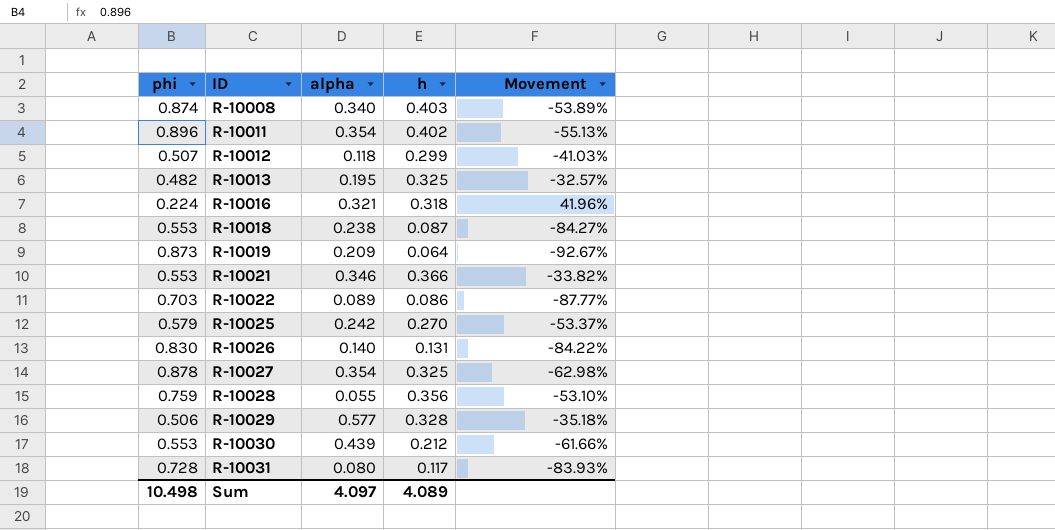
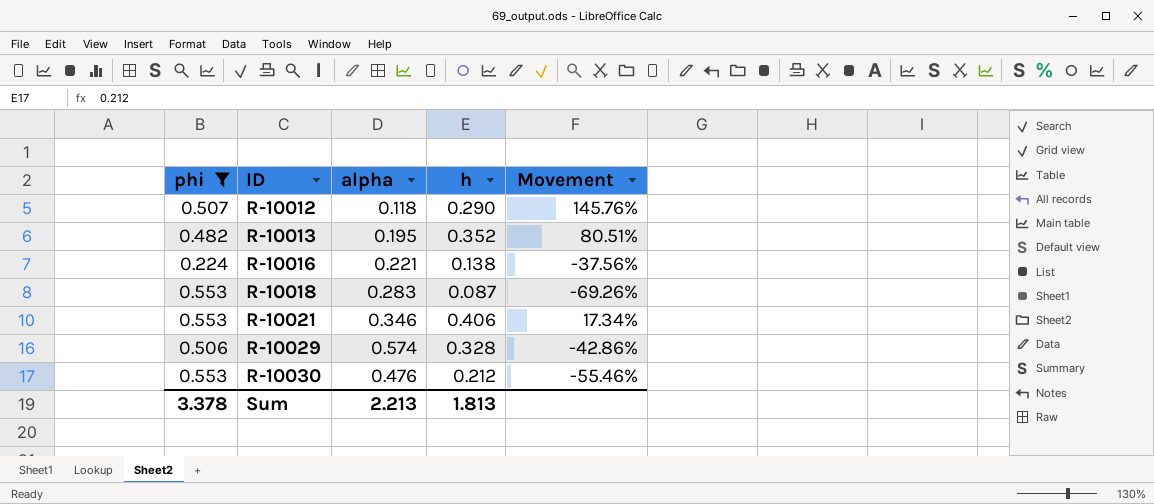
filter: none -> phi <= 0.553
column Movement | formula: ([h] - [phi]) / [phi] -> ([h] - [alpha]) / [alpha]
R-10012 | h: 0.299 -> 0.290
R-10013 | h: 0.325 -> 0.352
R-10016 | alpha: 0.321 -> 0.221
R-10016 | h: 0.318 -> 0.138
R-10018 | alpha: 0.238 -> 0.283
R-10021 | h: 0.366 -> 0.406
R-10029 | alpha: 0.577 -> 0.574
R-10030 | alpha: 0.439 -> 0.476
Sum | phi: 10.498 -> 3.378
Sum | alpha: 4.097 -> 2.213
Sum | h: 4.089 -> 1.813

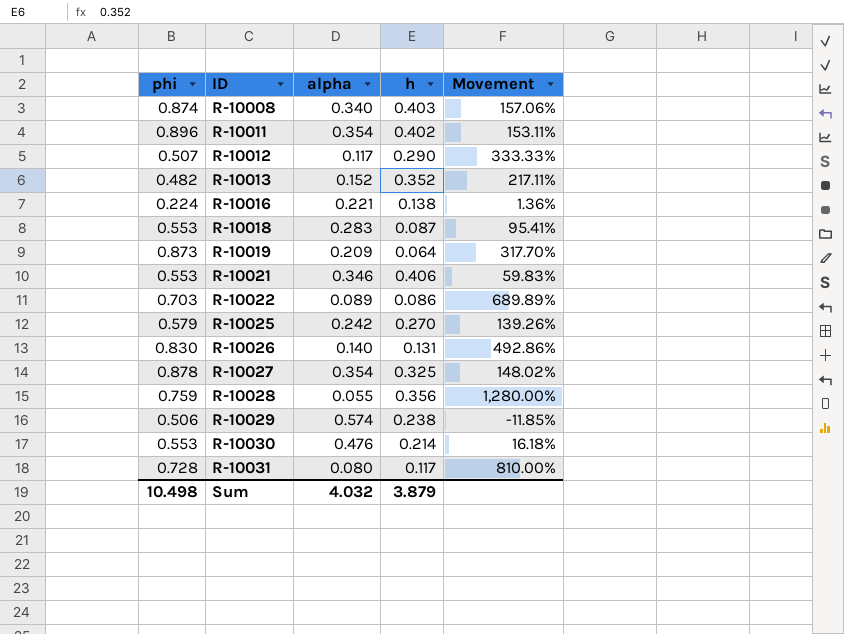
filter: phi <= 0.553 -> none
column Movement | formula: ([h] - [alpha]) / [alpha] -> ([phi] - [alpha]) / [alpha]
R-10012 | alpha: 0.118 -> 0.117
R-10013 | alpha: 0.195 -> 0.152
R-10029 | h: 0.328 -> 0.238
R-10030 | h: 0.212 -> 0.214
Sum | phi: 3.378 -> 10.498
Sum | alpha: 2.213 -> 4.032
Sum | h: 1.813 -> 3.879

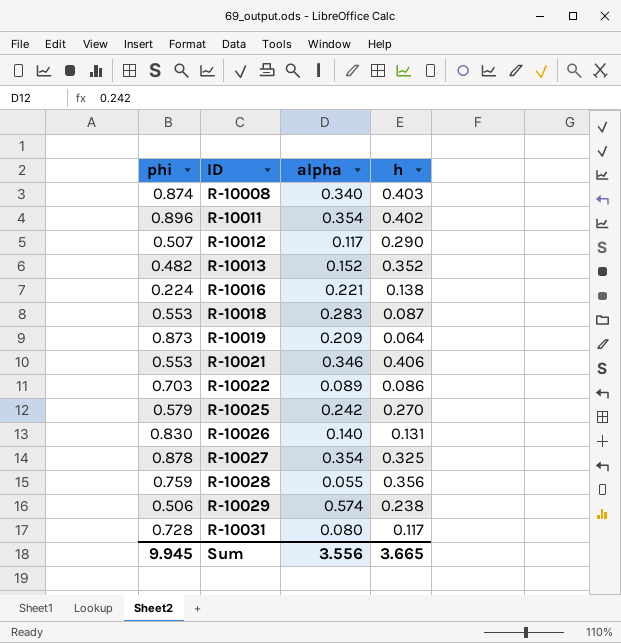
column Movement | formula: ([phi] - [alpha]) / [alpha] -> none
row R-10030: 0.553 | 0.476 | 0.214 | 16.18% -> none
Sum | phi: 10.498 -> 9.945
Sum | alpha: 4.032 -> 3.556
Sum | h: 3.879 -> 3.665

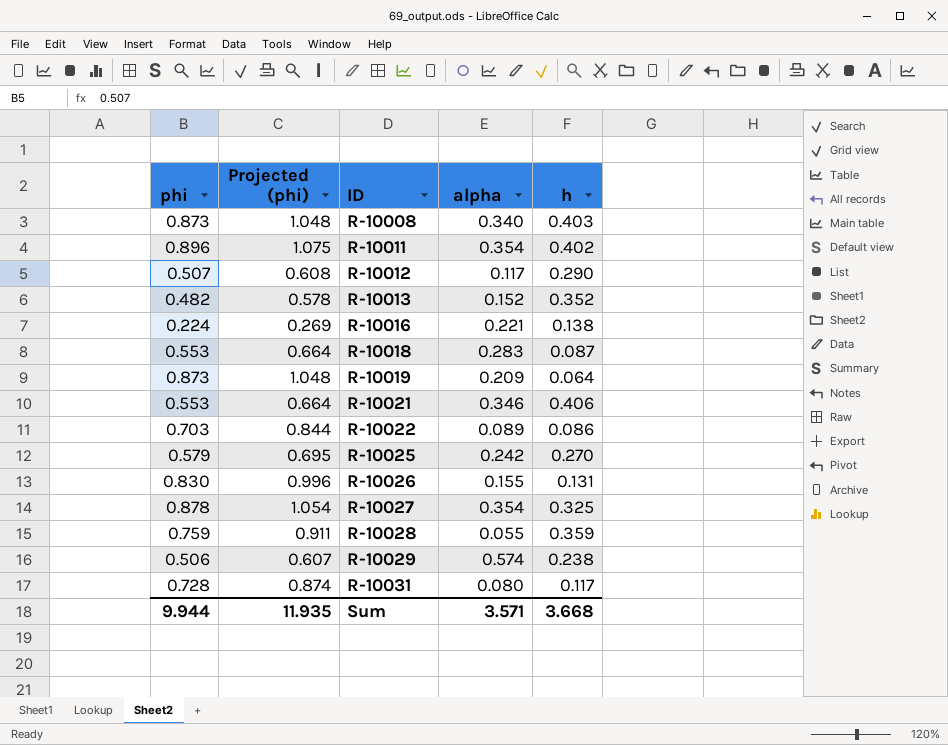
column Projected (phi) | formula: none -> [phi] * 1.2
R-10008 | phi: 0.874 -> 0.873
R-10026 | alpha: 0.140 -> 0.155
R-10028 | h: 0.356 -> 0.359
Sum | phi: 9.945 -> 9.944
Sum | alpha: 3.556 -> 3.571
Sum | h: 3.665 -> 3.668

